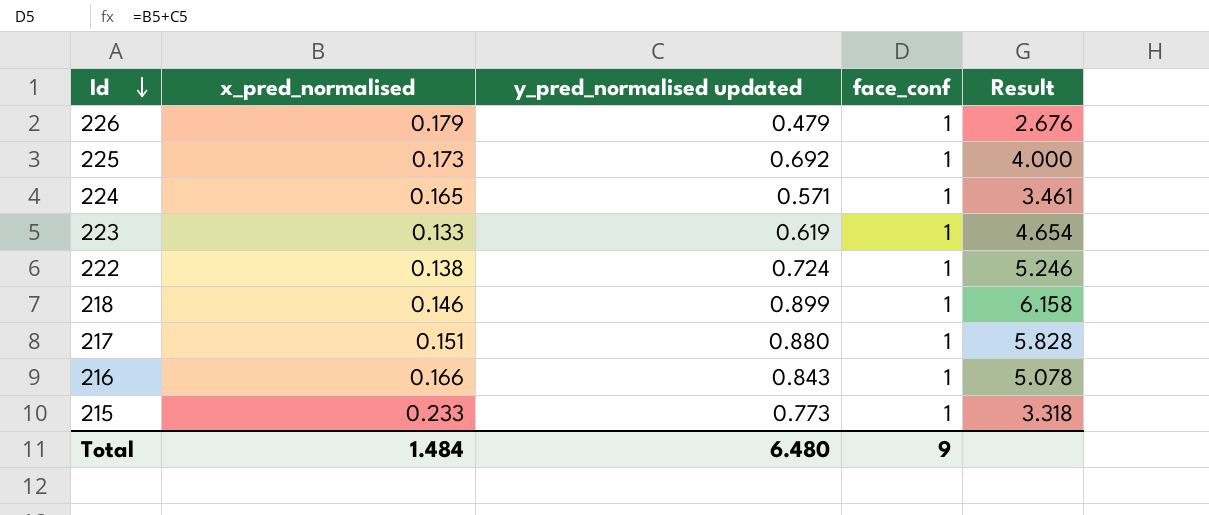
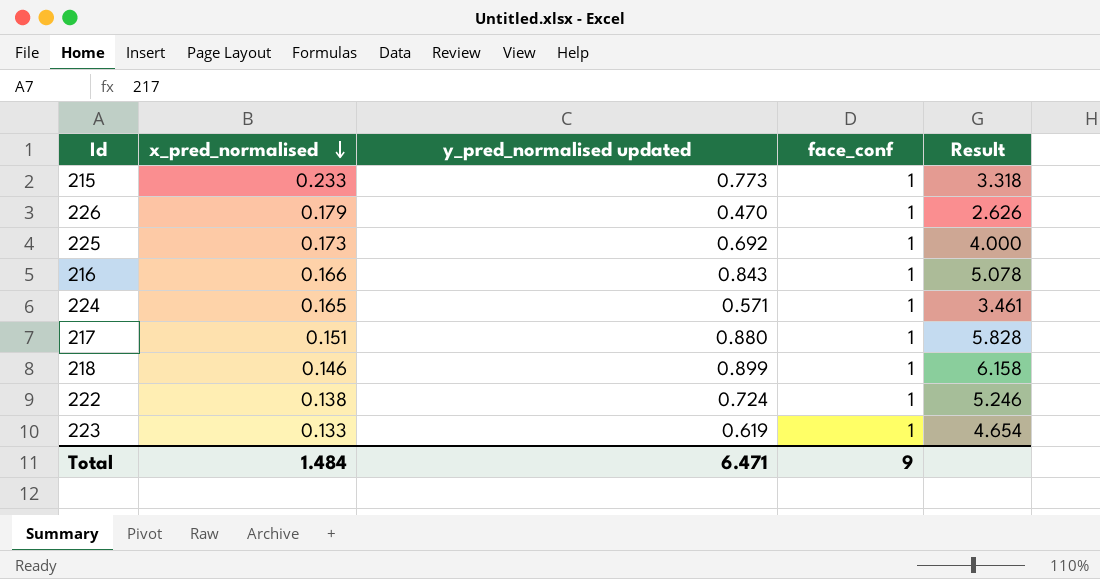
row order: Id descending -> x_pred_normalised descending
226 | y_pred_normalised updated: 0.479 -> 0.470
226 | Result: 2.676 -> 2.626
Total | y_pred_normalised updated: 6.480 -> 6.471

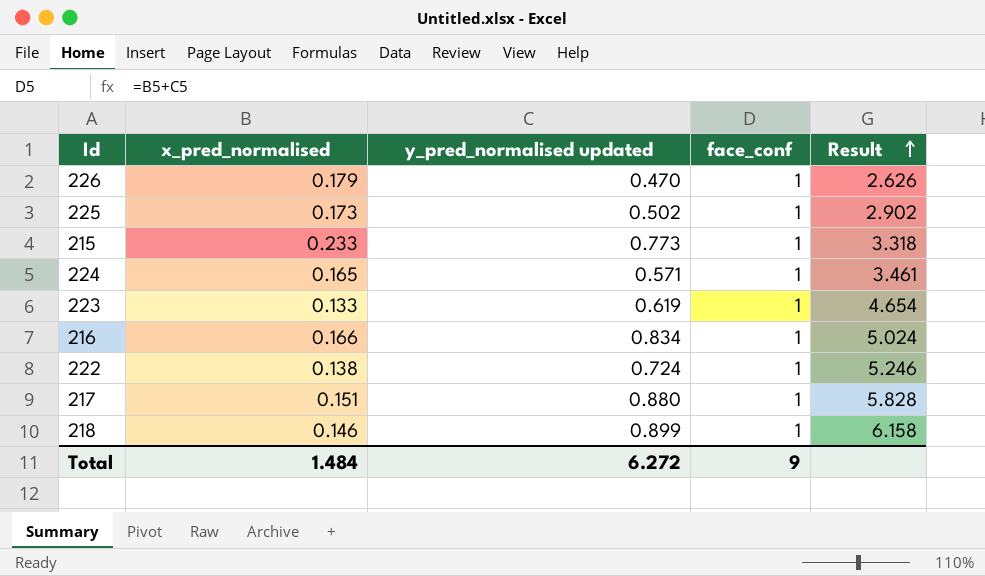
row order: x_pred_normalised descending -> Result ascending
225 | y_pred_normalised updated: 0.692 -> 0.502
225 | Result: 4.000 -> 2.902
216 | y_pred_normalised updated: 0.843 -> 0.834
216 | Result: 5.078 -> 5.024
Total | y_pred_normalised updated: 6.471 -> 6.272

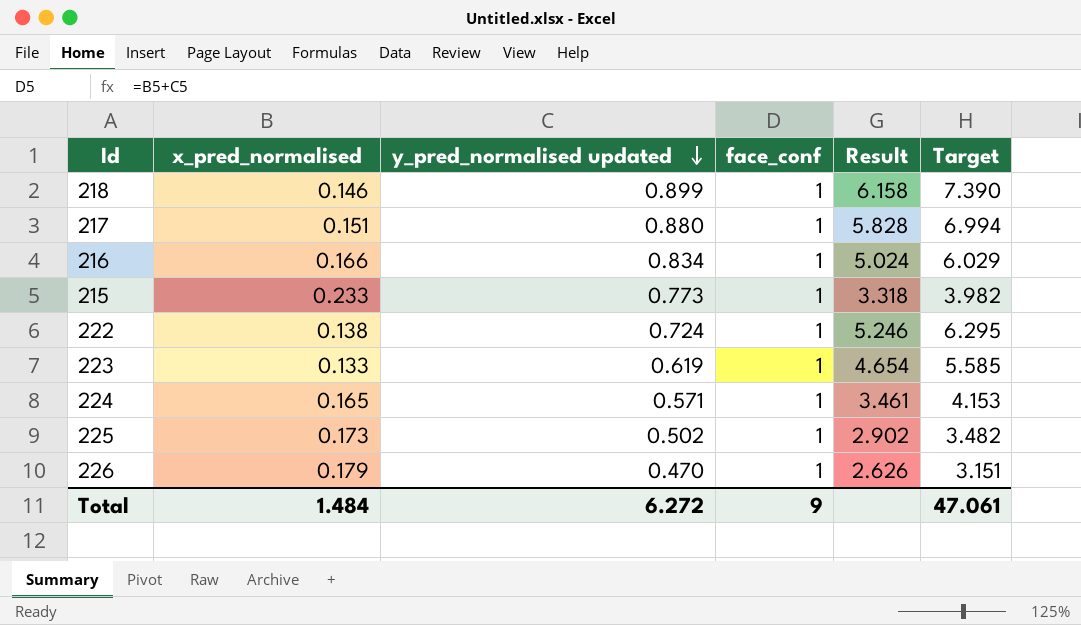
row order: Result ascending -> y_pred_normalised updated descending
column Target | formula: none -> [Result] * 1.2

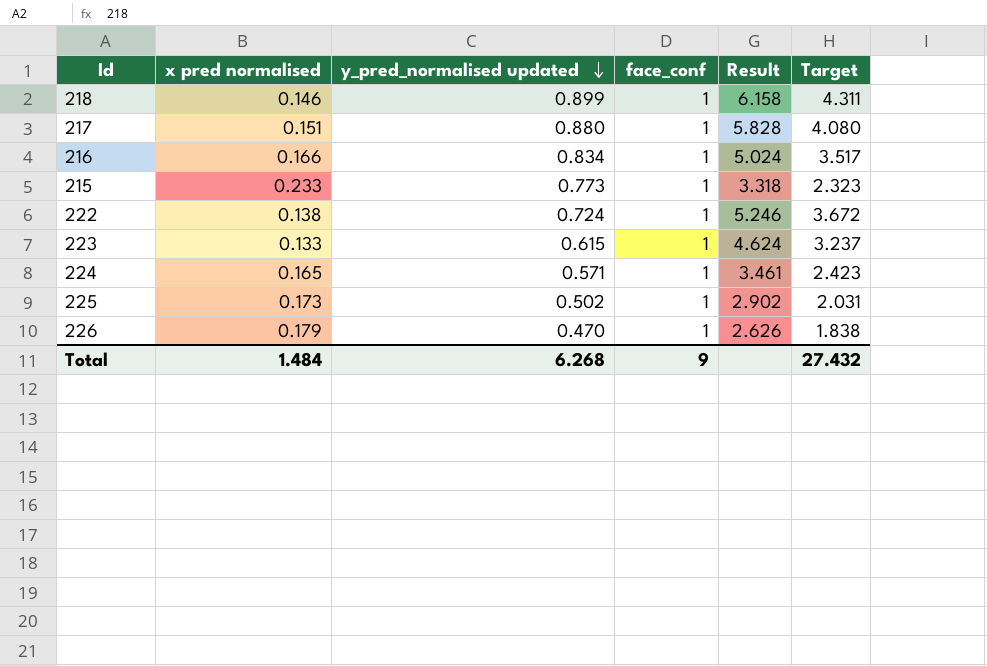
column name: x_pred_normalised -> x pred normalised
column Target | formula: [Result] * 1.2 -> [Result] * 0.7
223 | y_pred_normalised updated: 0.619 -> 0.615
223 | Result: 4.654 -> 4.624
Total | y_pred_normalised updated: 6.272 -> 6.268
Total | Target: 47.061 -> 27.432

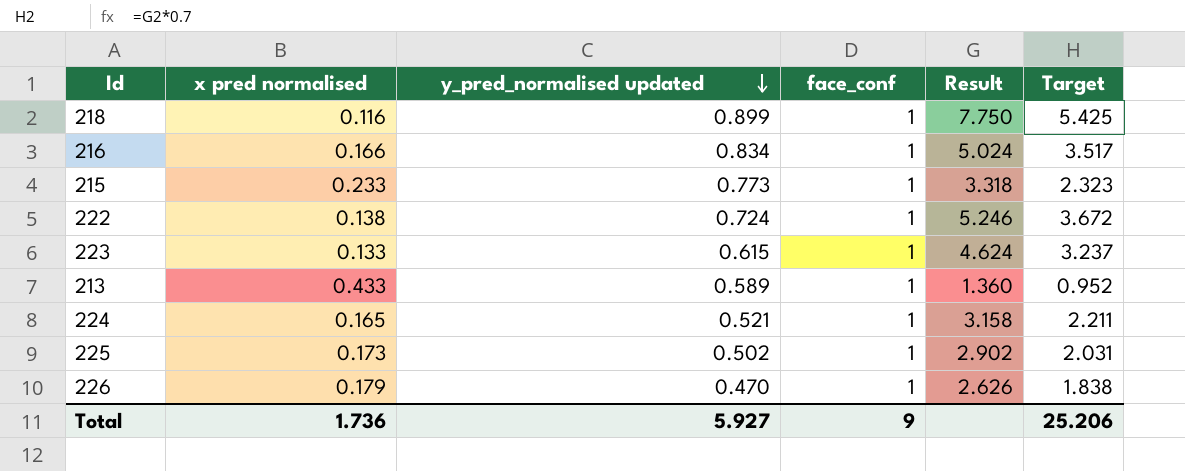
row 217: 0.151 | 0.880 | 1 | 5.828 | 4.080 -> none
218 | x pred normalised: 0.146 -> 0.116
218 | Result: 6.158 -> 7.750
218 | Target: 4.311 -> 5.425
row 213: none -> 0.433 | 0.589 | 1 | 1.360 | 0.952
224 | y_pred_normalised updated: 0.571 -> 0.521
224 | Result: 3.461 -> 3.158
224 | Target: 2.423 -> 2.211
Total | x pred normalised: 1.484 -> 1.736
Total | y_pred_normalised updated: 6.268 -> 5.927
Total | Target: 27.432 -> 25.206

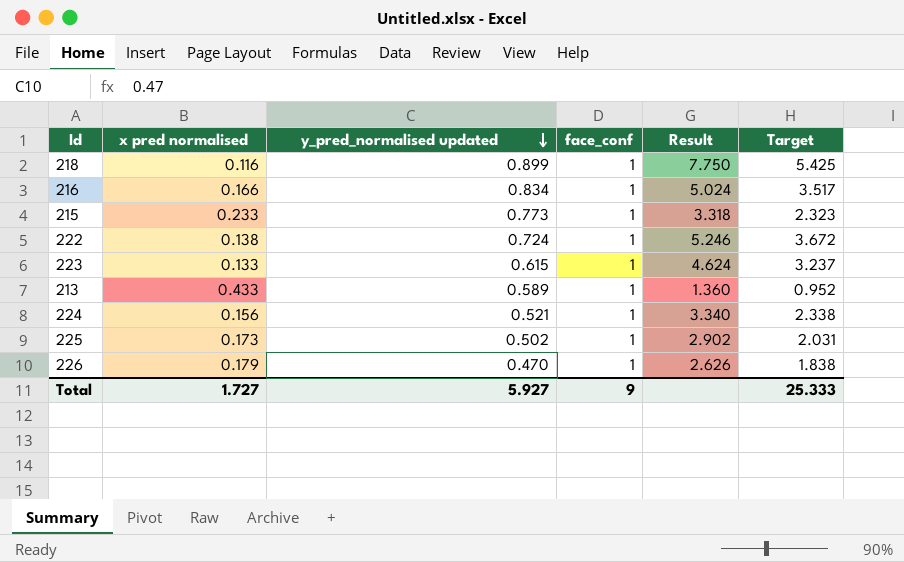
224 | x pred normalised: 0.165 -> 0.156
224 | Result: 3.158 -> 3.340
224 | Target: 2.211 -> 2.338
Total | x pred normalised: 1.736 -> 1.727
Total | Target: 25.206 -> 25.333

